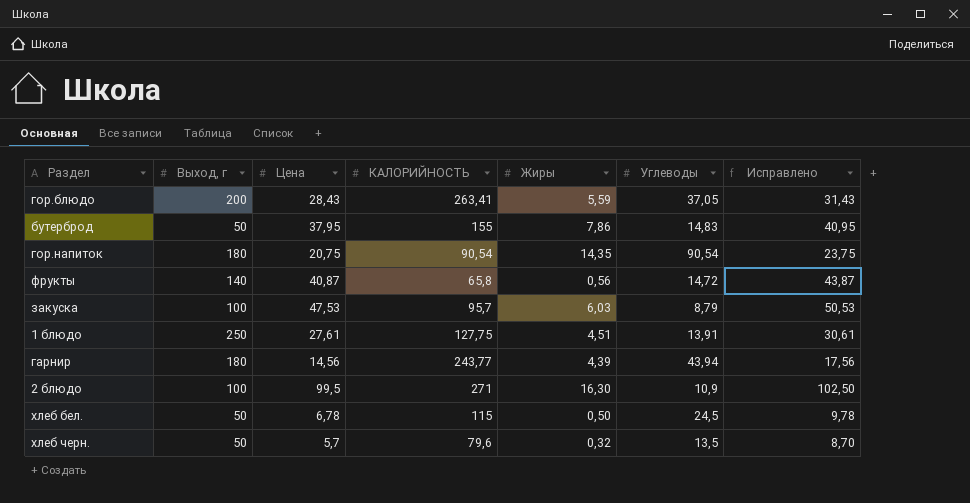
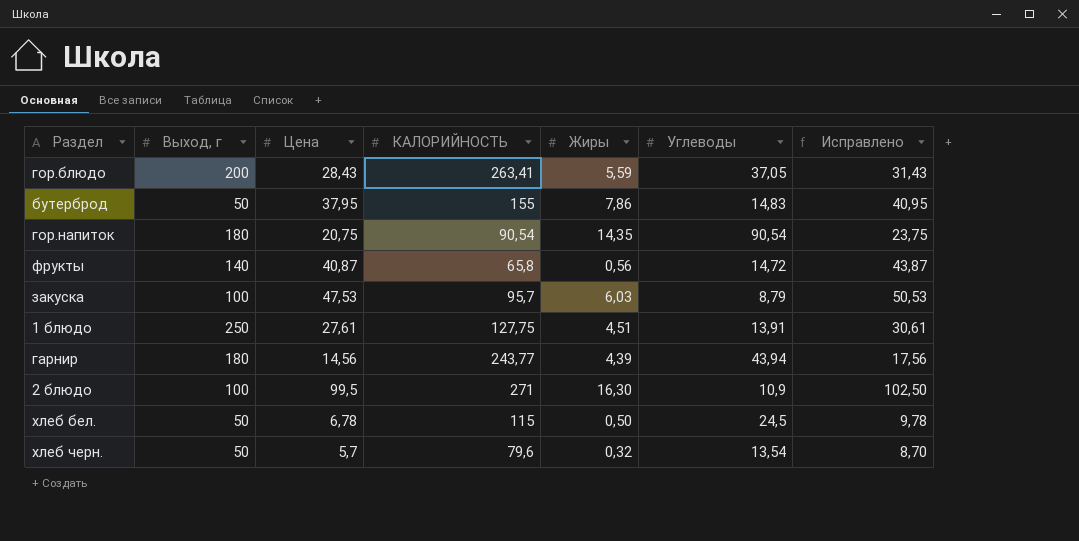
хлеб черн. | Углеводы: 13,5 -> 13,54

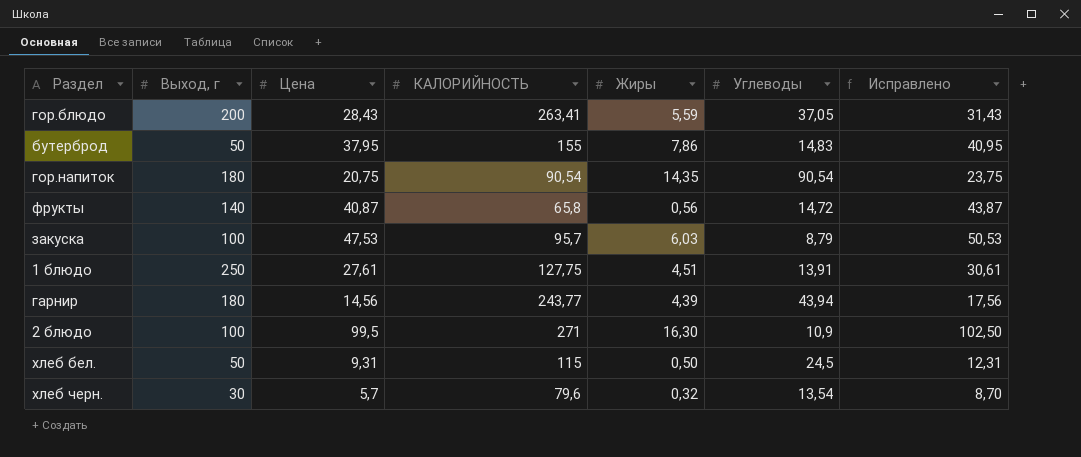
хлеб бел. | Цена: 6,78 -> 9,31
хлеб бел. | Исправлено: 9,78 -> 12,31
хлеб черн. | Выход, г: 50 -> 30

